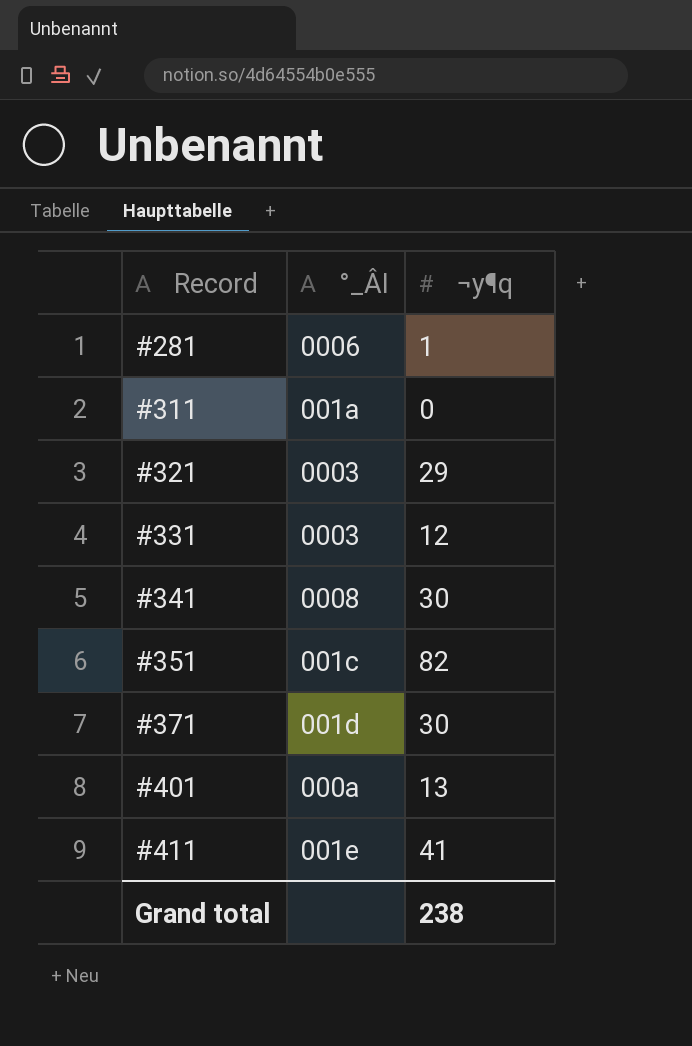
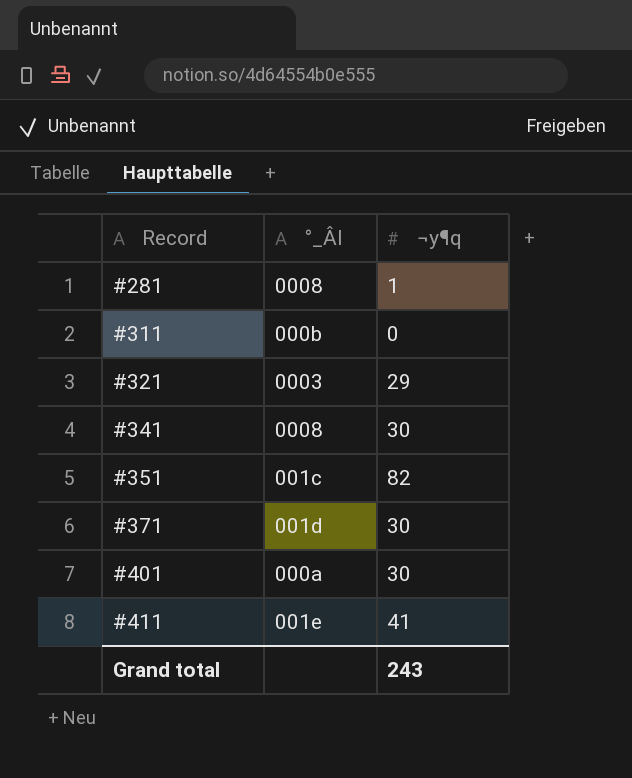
row #331: 0003 | 12 -> none
#281 | °_ÂI: 0006 -> 0008
#311 | °_ÂI: 001a -> 000b
#401 | ¬y¶q: 13 -> 30
Grand total | ¬y¶q: 238 -> 243

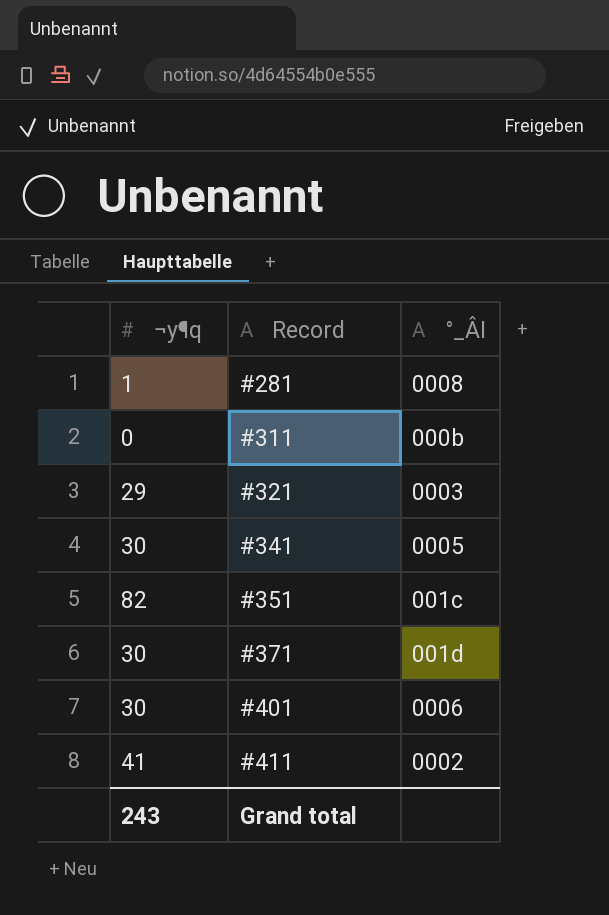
column ¬y¶q | position: 3 -> 1
#341 | °_ÂI: 0008 -> 0005
#401 | °_ÂI: 000a -> 0006
#411 | °_ÂI: 001e -> 0002

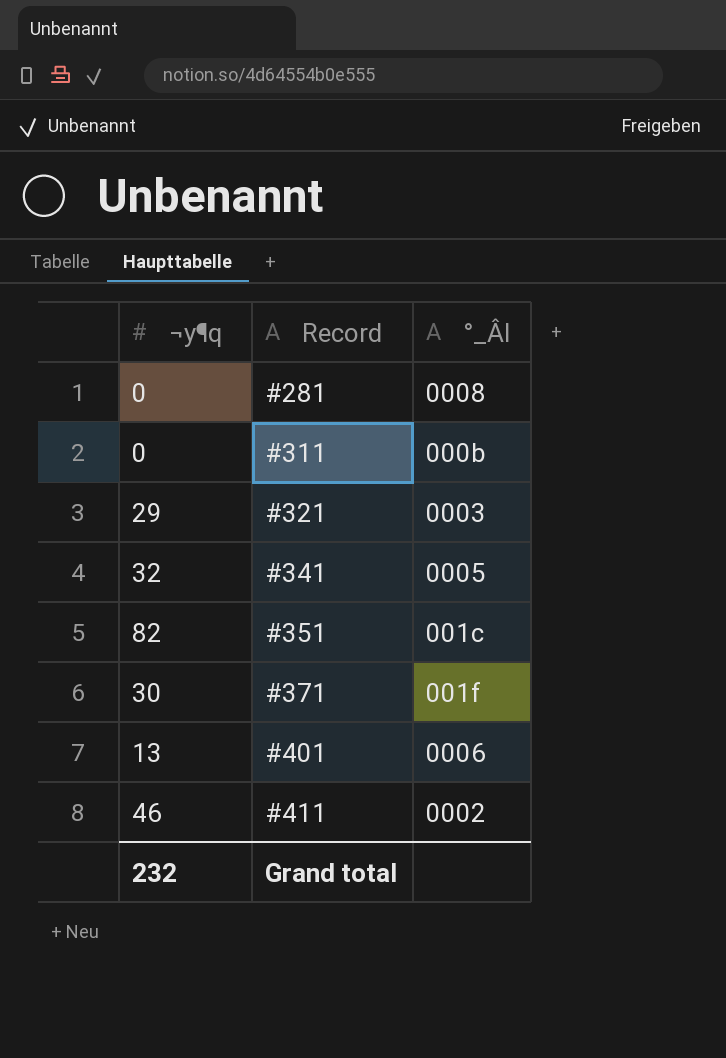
#281 | ¬y¶q: 1 -> 0
#341 | ¬y¶q: 30 -> 32
#371 | °_ÂI: 001d -> 001f
#401 | ¬y¶q: 30 -> 13
#411 | ¬y¶q: 41 -> 46
Grand total | ¬y¶q: 243 -> 232

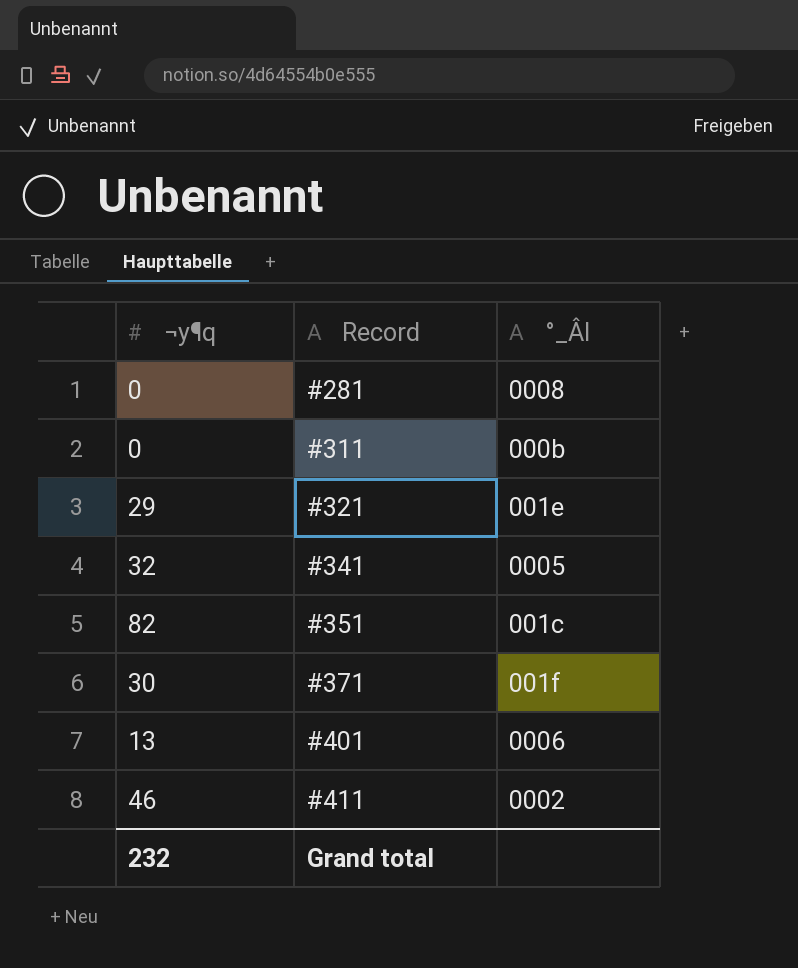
#321 | °_ÂI: 0003 -> 001e

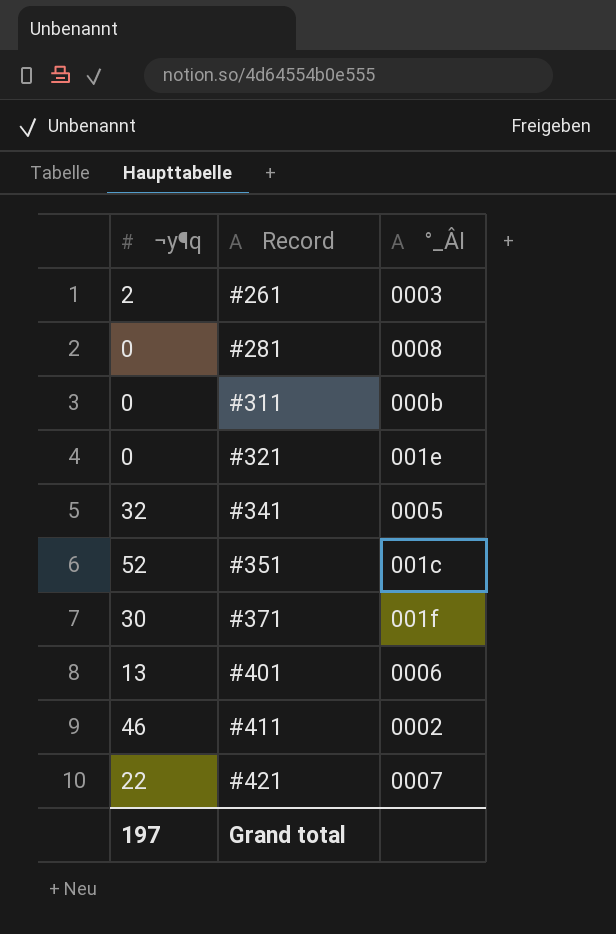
row #261: none -> 2 | 0003
#321 | ¬y¶q: 29 -> 0
#351 | ¬y¶q: 82 -> 52
row #421: none -> 22 | 0007
Grand total | ¬y¶q: 232 -> 197

